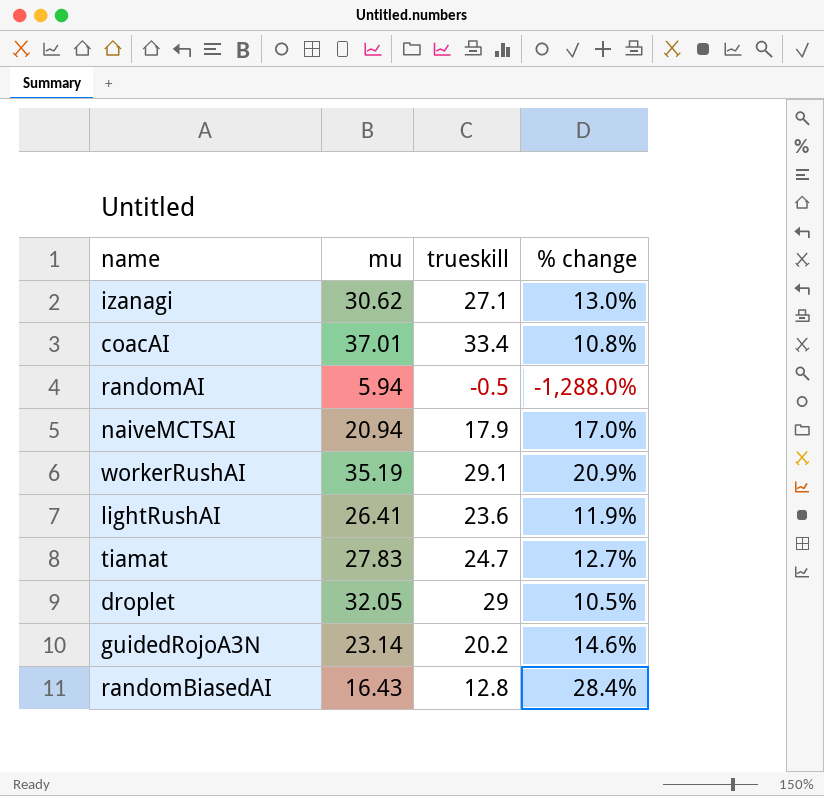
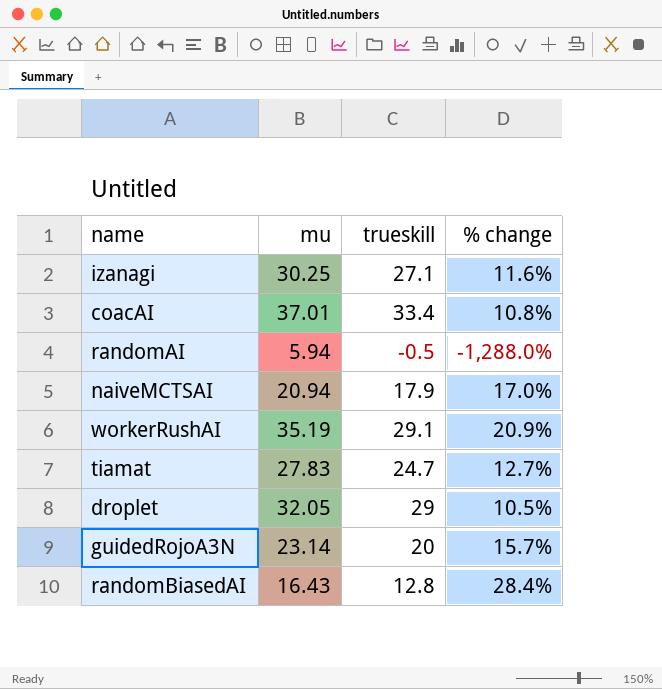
row lightRushAI: 26.41 | 23.6 | 11.9% -> none
izanagi | mu: 30.62 -> 30.25
izanagi | % change: 13.0% -> 11.6%
guidedRojoA3N | trueskill: 20.2 -> 20
guidedRojoA3N | % change: 14.6% -> 15.7%

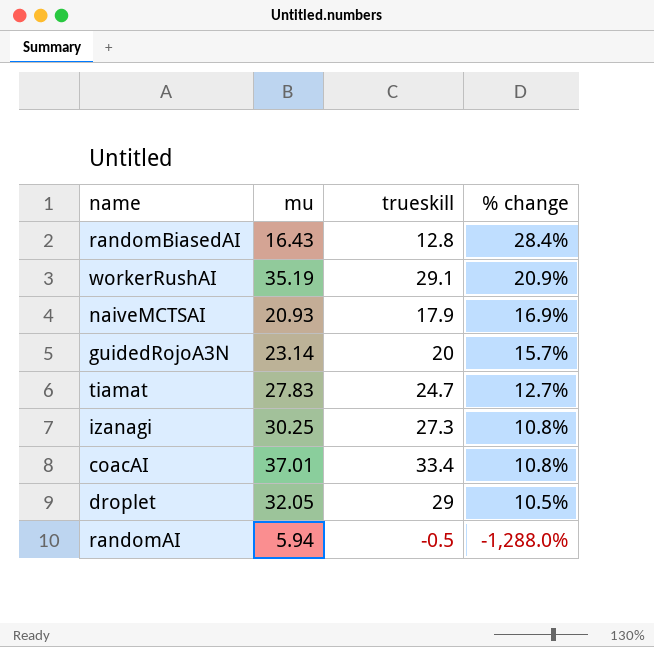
row order: none -> % change descending
naiveMCTSAI | mu: 20.94 -> 20.93
naiveMCTSAI | % change: 17.0% -> 16.9%
izanagi | trueskill: 27.1 -> 27.3
izanagi | % change: 11.6% -> 10.8%

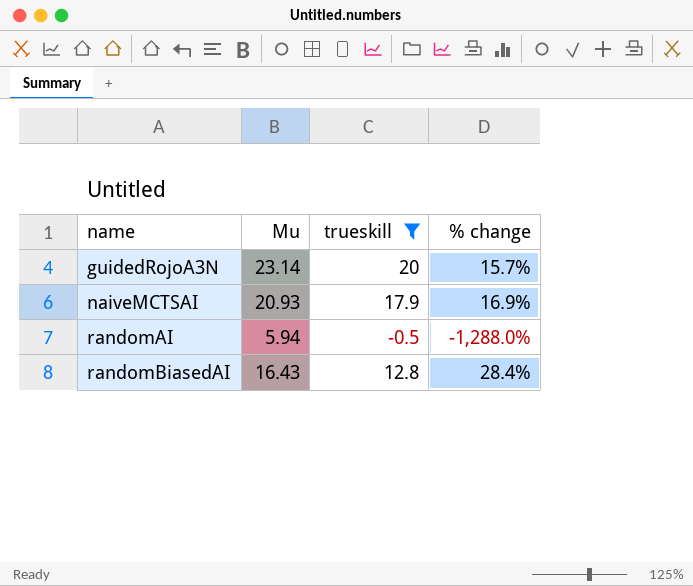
filter: none -> trueskill <= 20
row order: % change descending -> name ascending
column name: mu -> Mu

